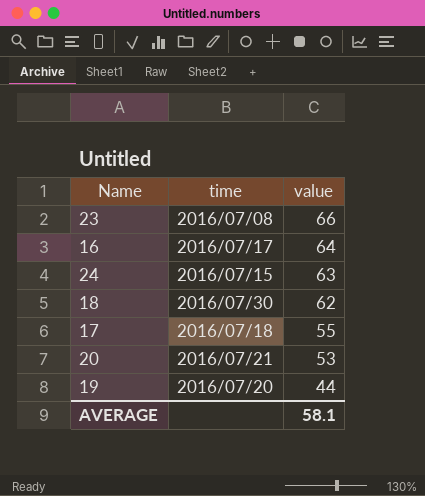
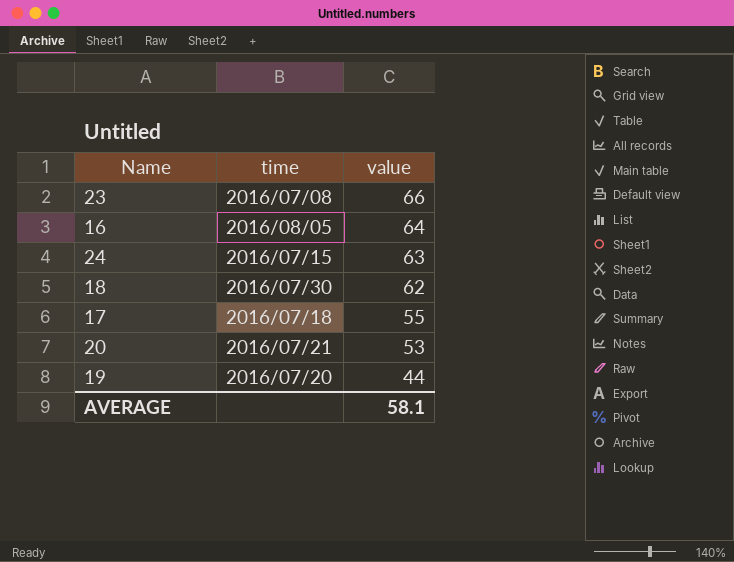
16 | time: 2016/07/17 -> 2016/08/05

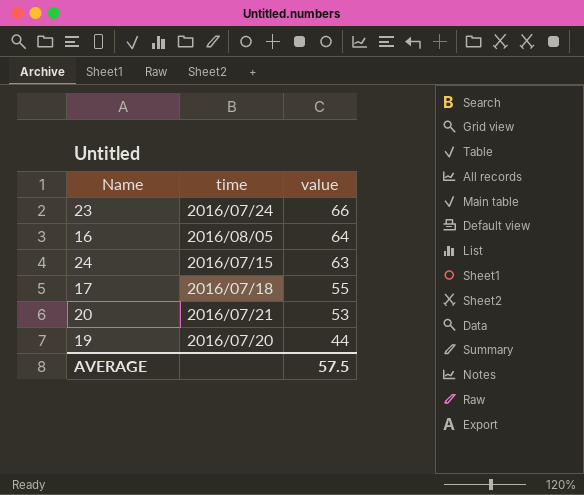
row 18: 2016/07/30 | 62 -> none
23 | time: 2016/07/08 -> 2016/07/24
AVERAGE | value: 58.1 -> 57.5

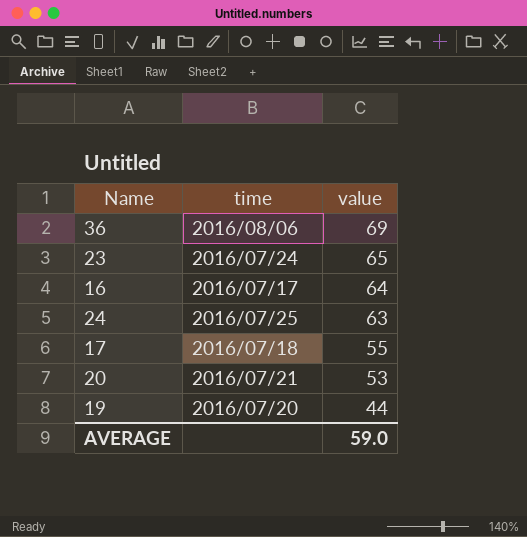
row 36: none -> 2016/08/06 | 69
23 | value: 66 -> 65
16 | time: 2016/08/05 -> 2016/07/17
24 | time: 2016/07/15 -> 2016/07/25
AVERAGE | value: 57.5 -> 59.0

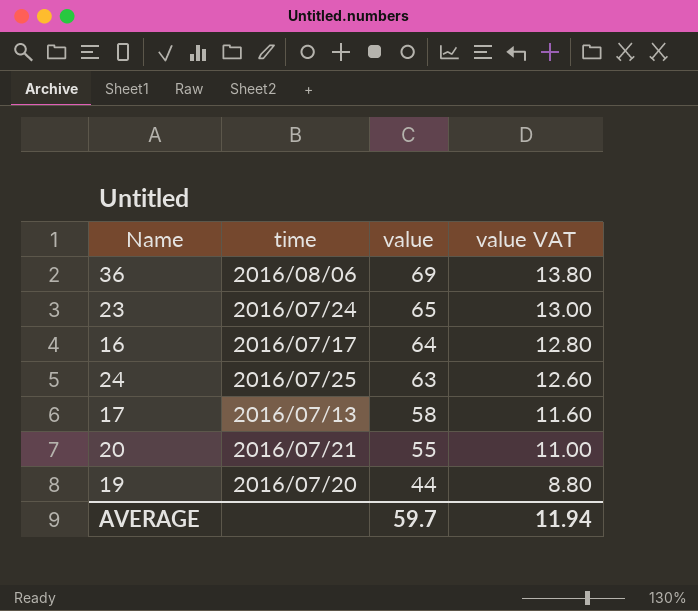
column value VAT | formula: none -> [value] * 0.2
17 | time: 2016/07/18 -> 2016/07/13
17 | value: 55 -> 58
20 | value: 53 -> 55
AVERAGE | value: 59.0 -> 59.7

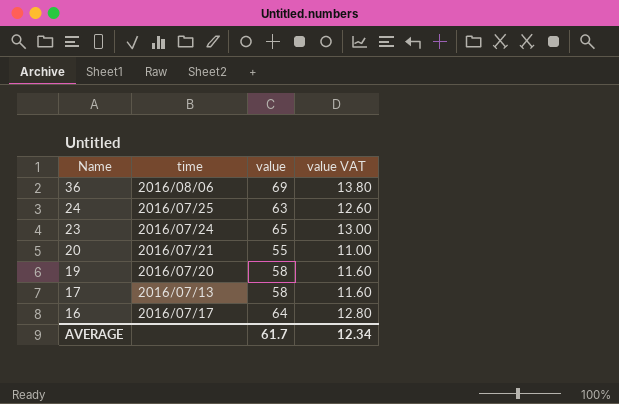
row order: value descending -> Name descending
19 | value: 44 -> 58
19 | value VAT: 8.80 -> 11.60
AVERAGE | value: 59.7 -> 61.7
AVERAGE | value VAT: 11.94 -> 12.34

